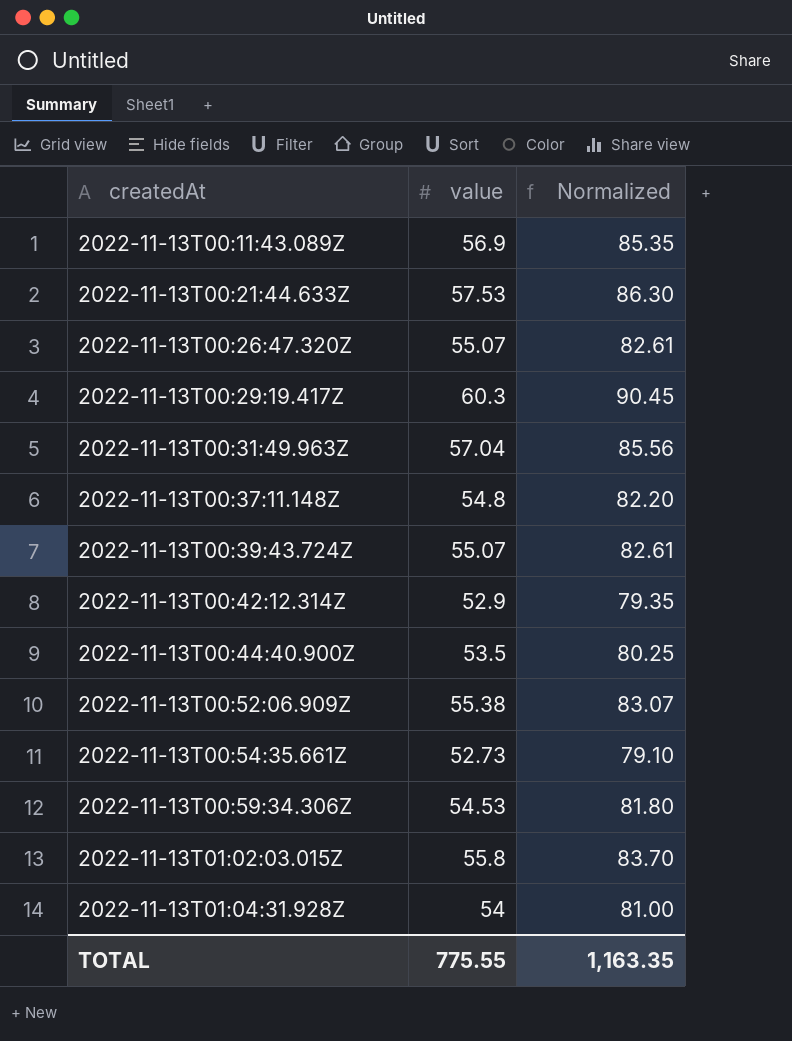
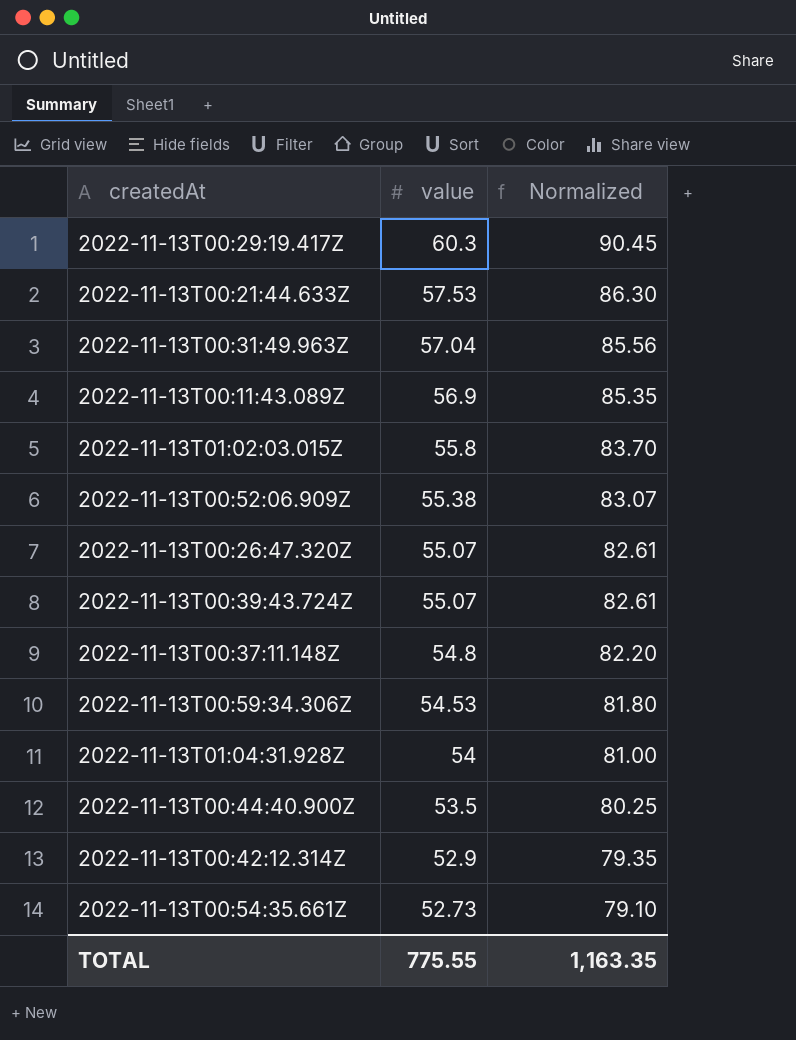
row order: createdAt ascending -> value descending

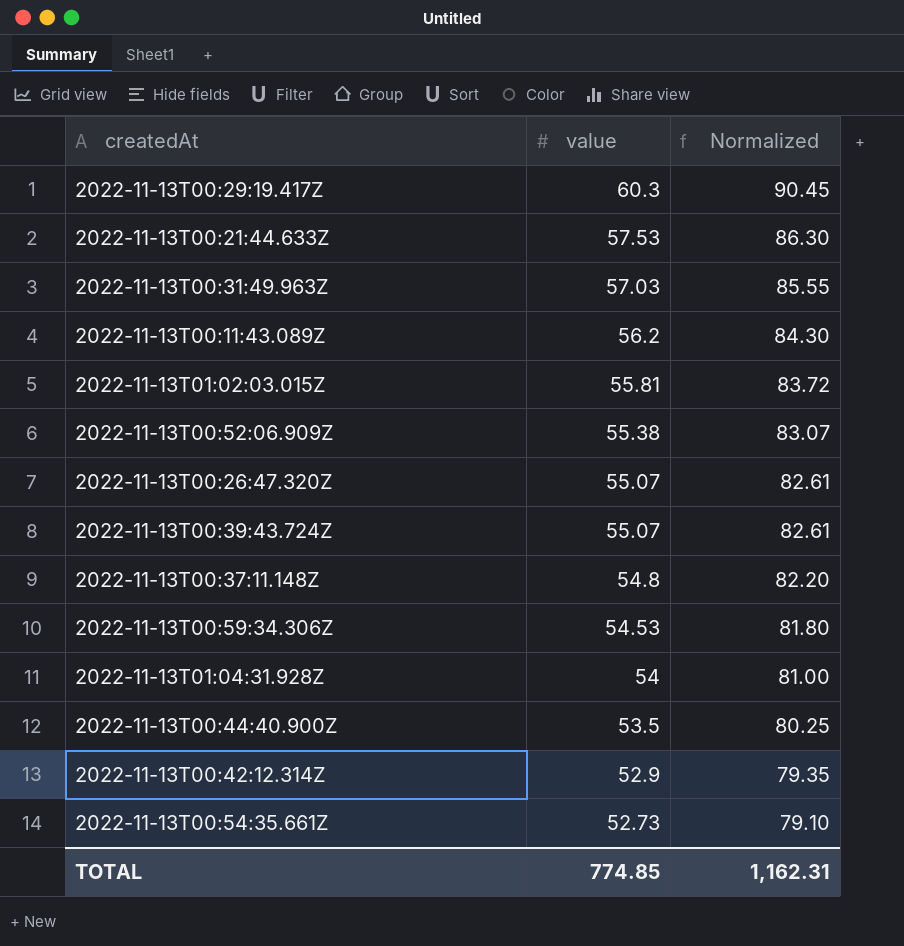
2022-11-13T00:31:49.963Z | value: 57.04 -> 57.03
2022-11-13T00:31:49.963Z | Normalized: 85.56 -> 85.55
2022-11-13T00:11:43.089Z | value: 56.9 -> 56.2
2022-11-13T00:11:43.089Z | Normalized: 85.35 -> 84.30
2022-11-13T01:02:03.015Z | value: 55.8 -> 55.81
2022-11-13T01:02:03.015Z | Normalized: 83.70 -> 83.72
TOTAL | value: 775.55 -> 774.85
TOTAL | Normalized: 1,163.35 -> 1,162.31

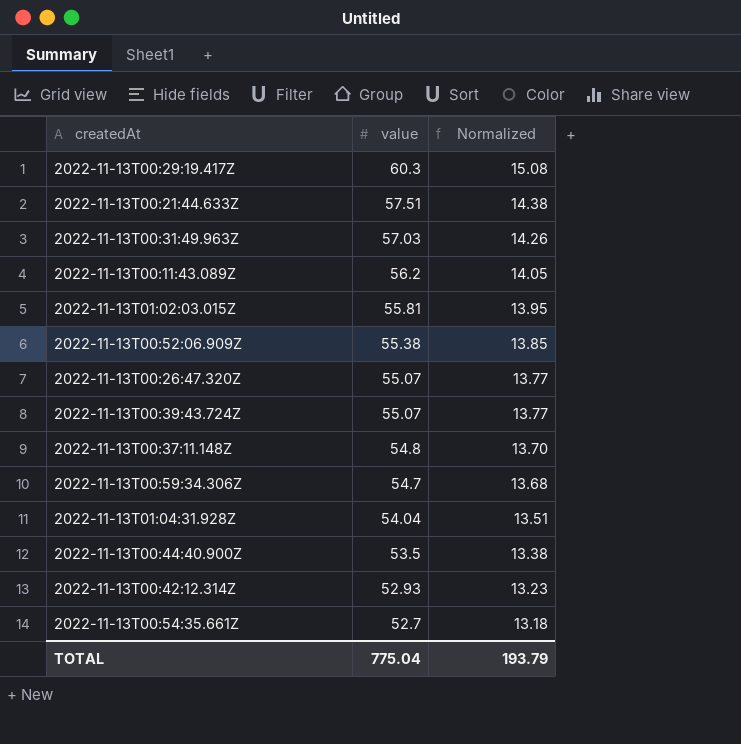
column Normalized | formula: [value] * 1.5 -> [value] * 0.25
2022-11-13T00:21:44.633Z | value: 57.53 -> 57.51
2022-11-13T00:59:34.306Z | value: 54.53 -> 54.7
2022-11-13T01:04:31.928Z | value: 54 -> 54.04
2022-11-13T00:42:12.314Z | value: 52.9 -> 52.93
2022-11-13T00:54:35.661Z | value: 52.73 -> 52.7
TOTAL | value: 774.85 -> 775.04
TOTAL | Normalized: 1,162.31 -> 193.79

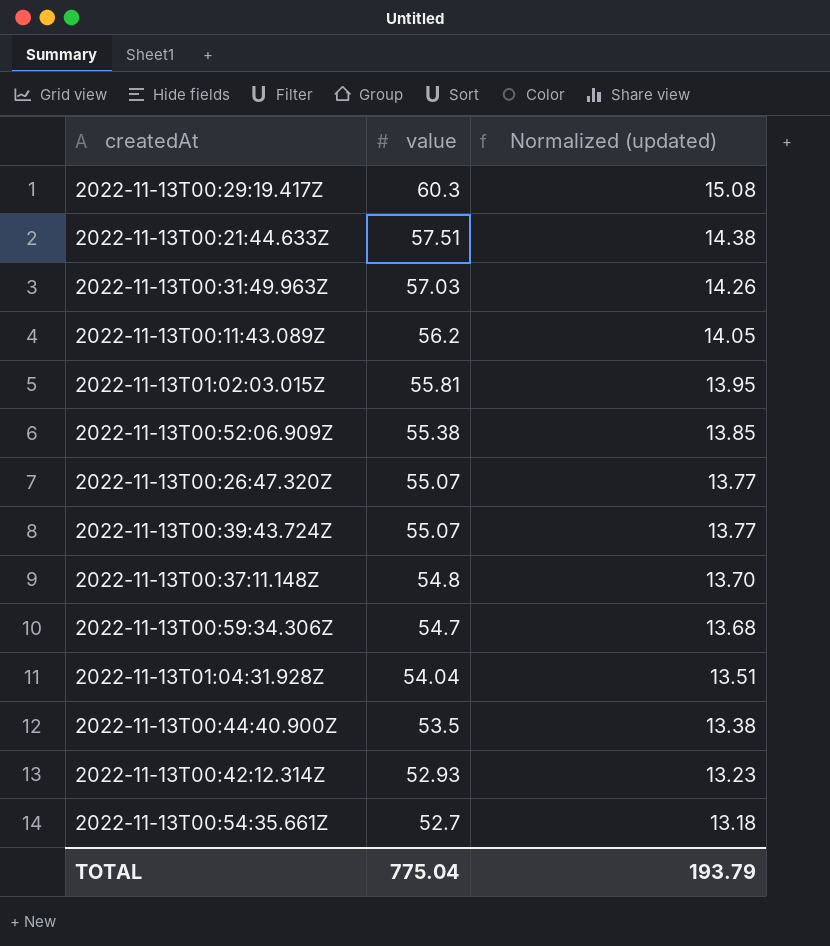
column name: Normalized -> Normalized (updated)

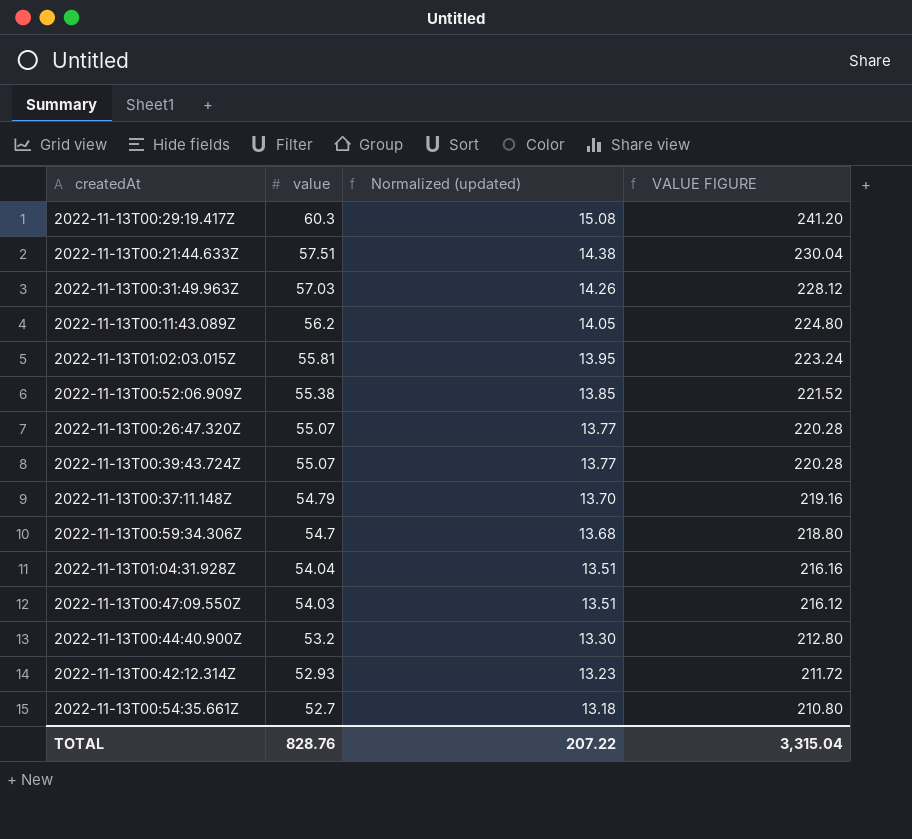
column VALUE FIGURE | formula: none -> [value] * 4
2022-11-13T00:37:11.148Z | value: 54.8 -> 54.79
row 2022-11-13T00:47:09.550Z: none -> 54.03 | 13.51 | 216.12
2022-11-13T00:44:40.900Z | value: 53.5 -> 53.2
2022-11-13T00:44:40.900Z | Normalized (updated): 13.38 -> 13.30
TOTAL | value: 775.04 -> 828.76
TOTAL | Normalized (updated): 193.79 -> 207.22

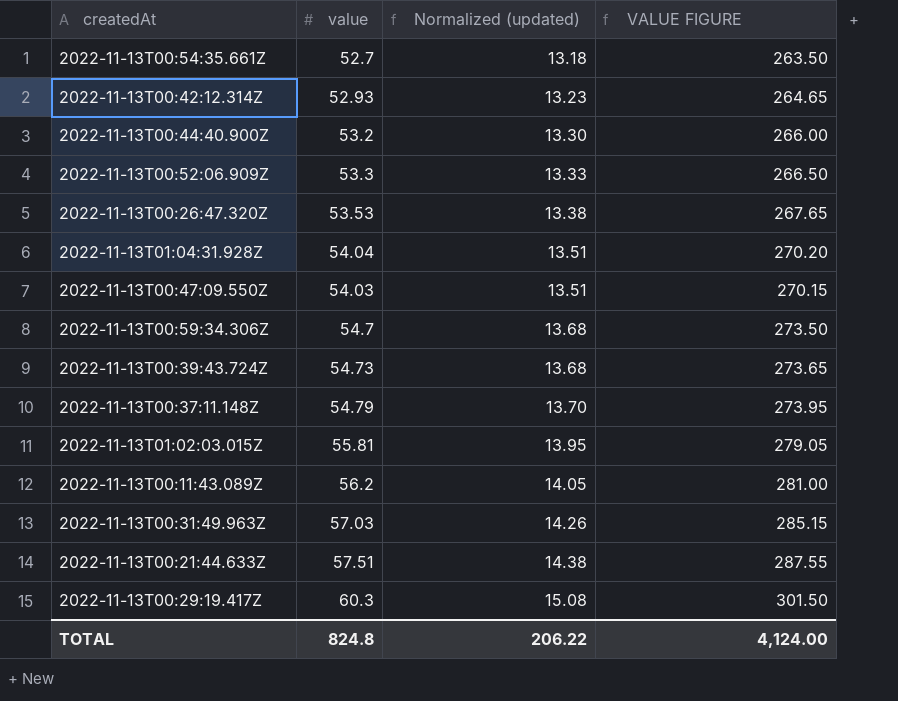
row order: value descending -> Normalized (updated) ascending
column VALUE FIGURE | formula: [value] * 4 -> [value] * 5
2022-11-13T00:52:06.909Z | value: 55.38 -> 53.3
2022-11-13T00:52:06.909Z | Normalized (updated): 13.85 -> 13.33
2022-11-13T00:26:47.320Z | value: 55.07 -> 53.53
2022-11-13T00:26:47.320Z | Normalized (updated): 13.77 -> 13.38
2022-11-13T00:39:43.724Z | value: 55.07 -> 54.73
2022-11-13T00:39:43.724Z | Normalized (updated): 13.77 -> 13.68
TOTAL | value: 828.76 -> 824.8
TOTAL | Normalized (updated): 207.22 -> 206.22
TOTAL | VALUE FIGURE: 3,315.04 -> 4,124.00

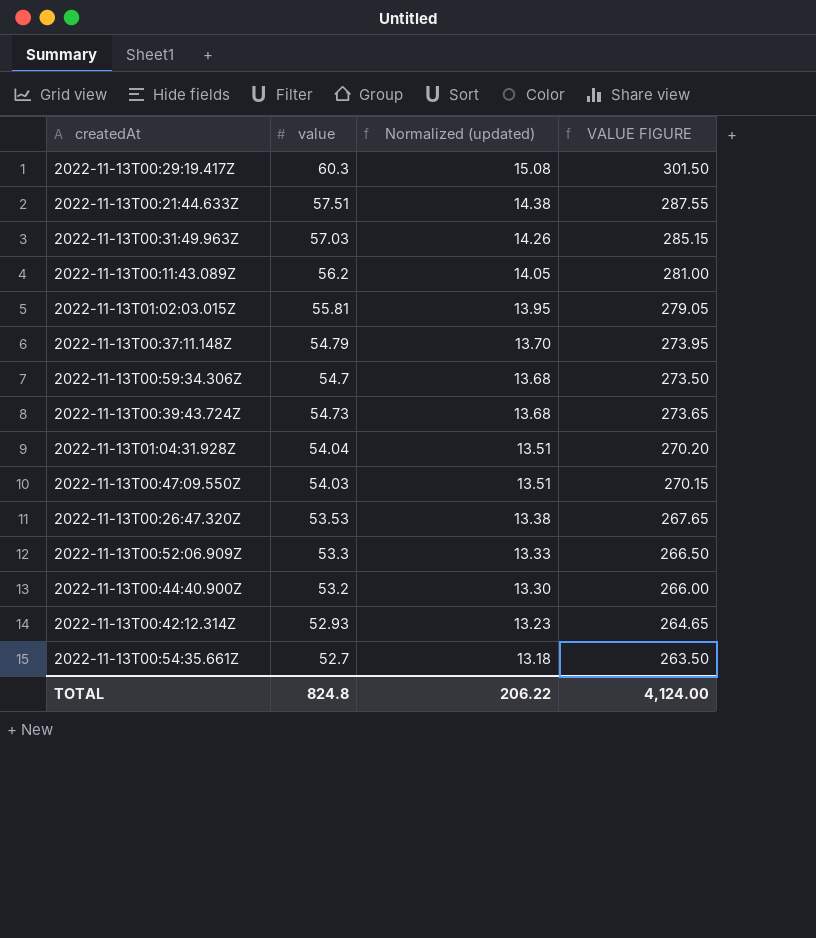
row order: Normalized (updated) ascending -> Normalized (updated) descending

